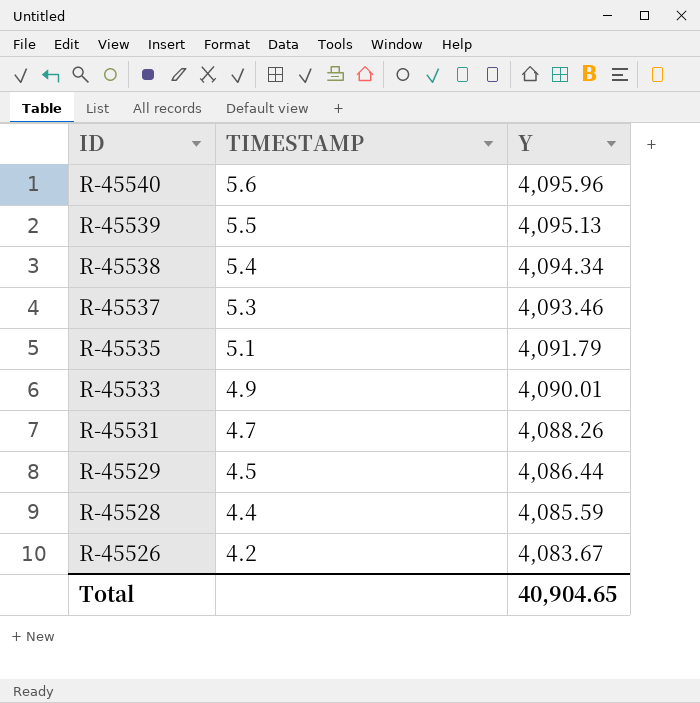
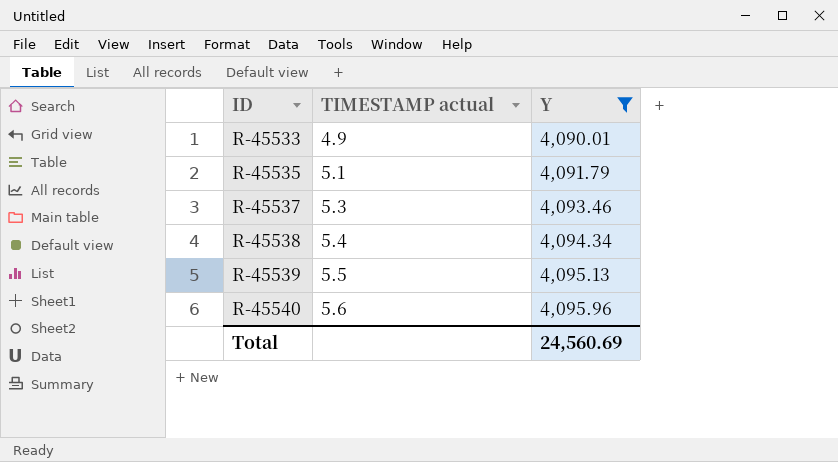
filter: none -> Y >= 4,090.01
row order: ID descending -> ID ascending
column name: TIMESTAMP -> TIMESTAMP actual
Total | Y: 40,904.65 -> 24,560.69

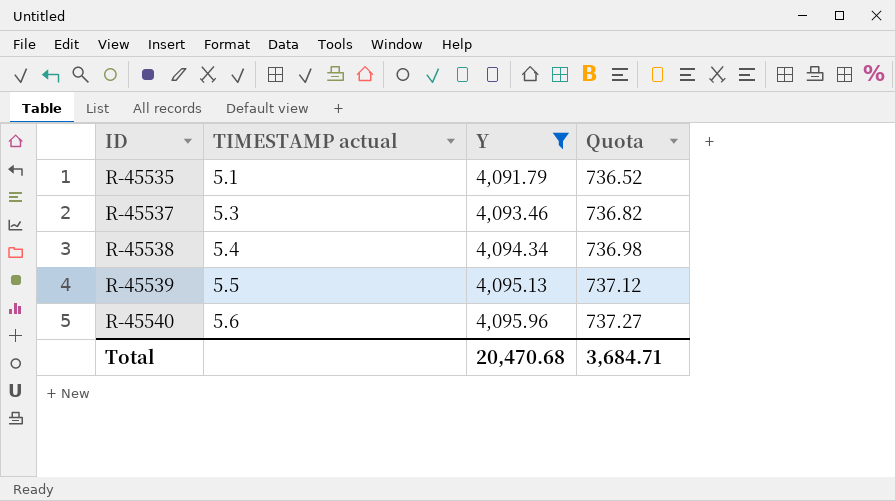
column Quota | formula: none -> [Y] * 0.18
row R-45533: 4.9 | 4,090.01 -> none
Total | Y: 24,560.69 -> 20,470.68

